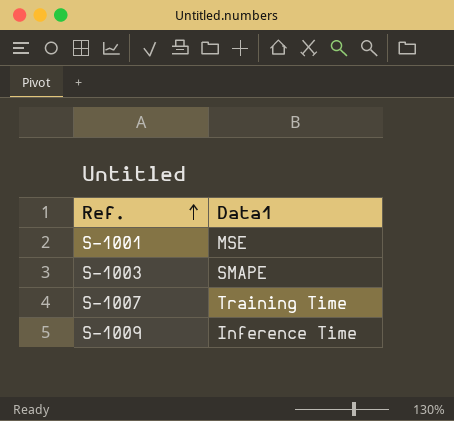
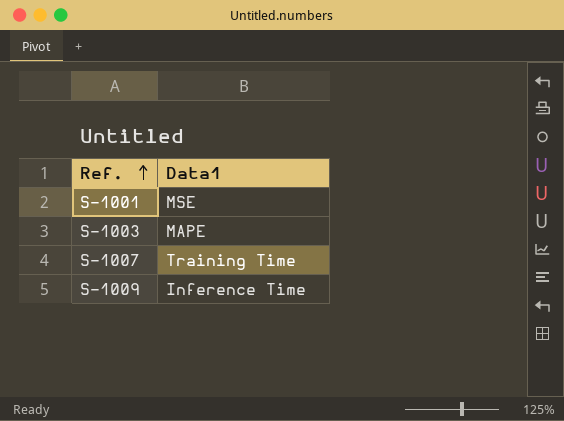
S-1003 | Data1: SMAPE -> MAPE

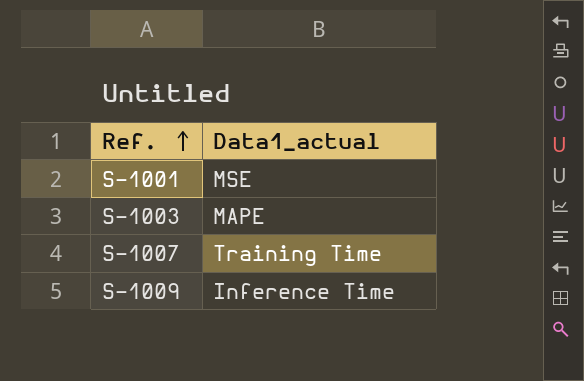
column name: Data1 -> Data1_actual

